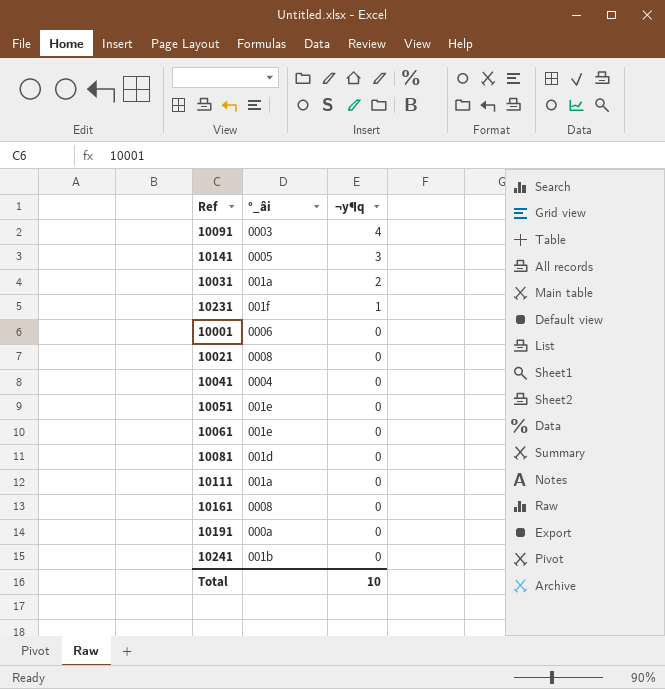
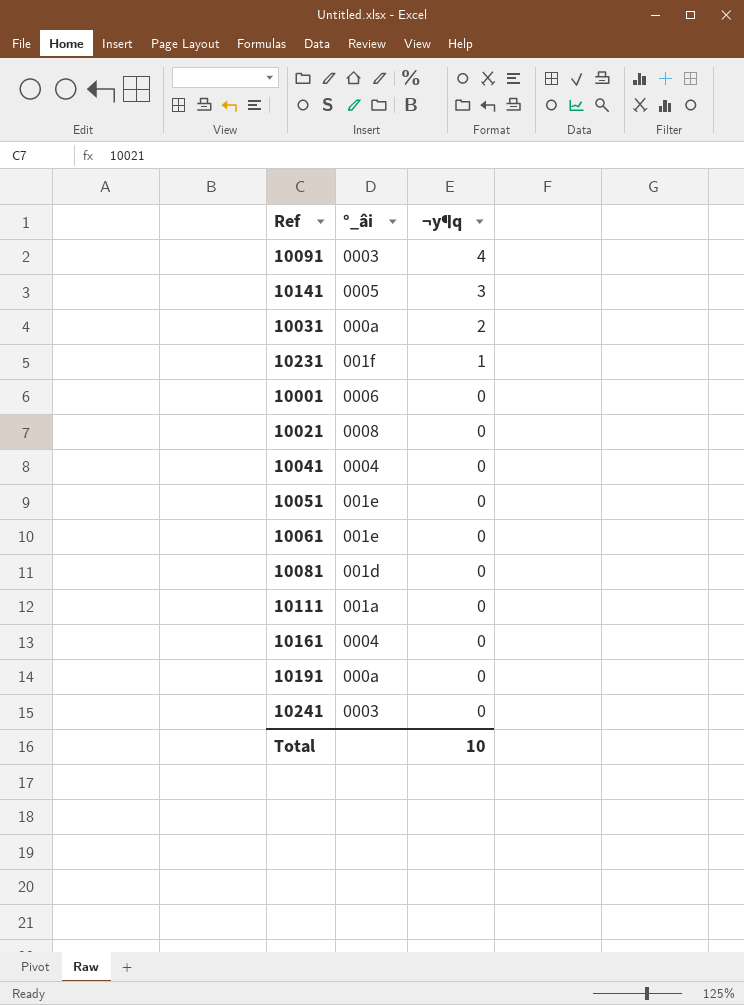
10031 | °_âi: 001a -> 000a
10161 | °_âi: 0008 -> 0004
10241 | °_âi: 001b -> 0003

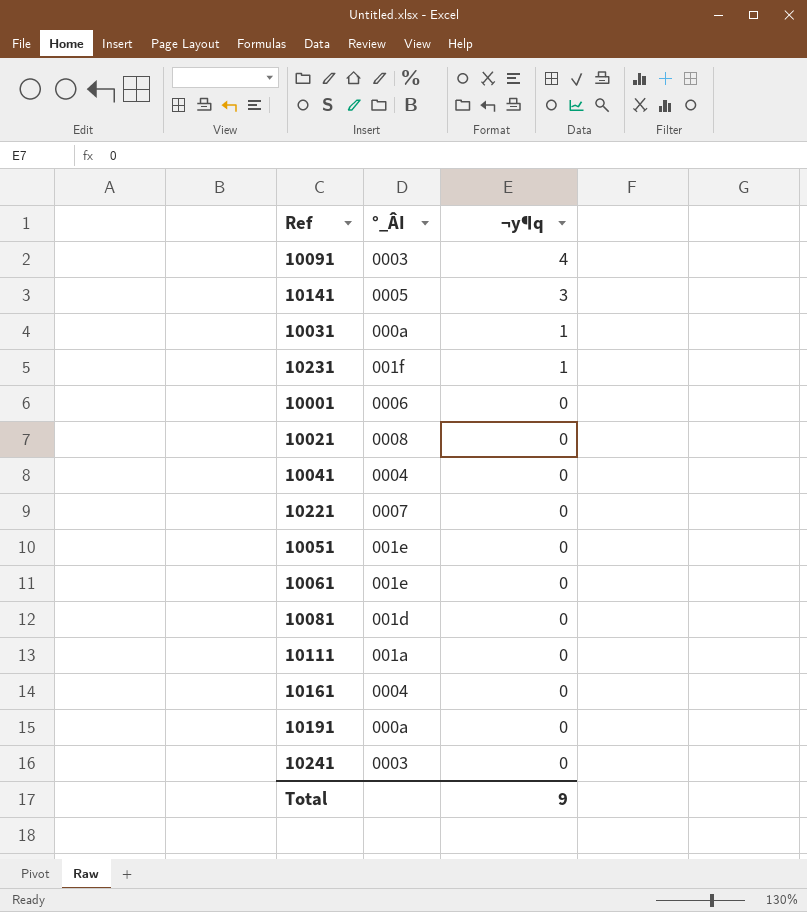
column name: °_âi -> °_ÂI
10031 | ¬y¶q: 2 -> 1
row 10221: none -> 0007 | 0
Total | ¬y¶q: 10 -> 9

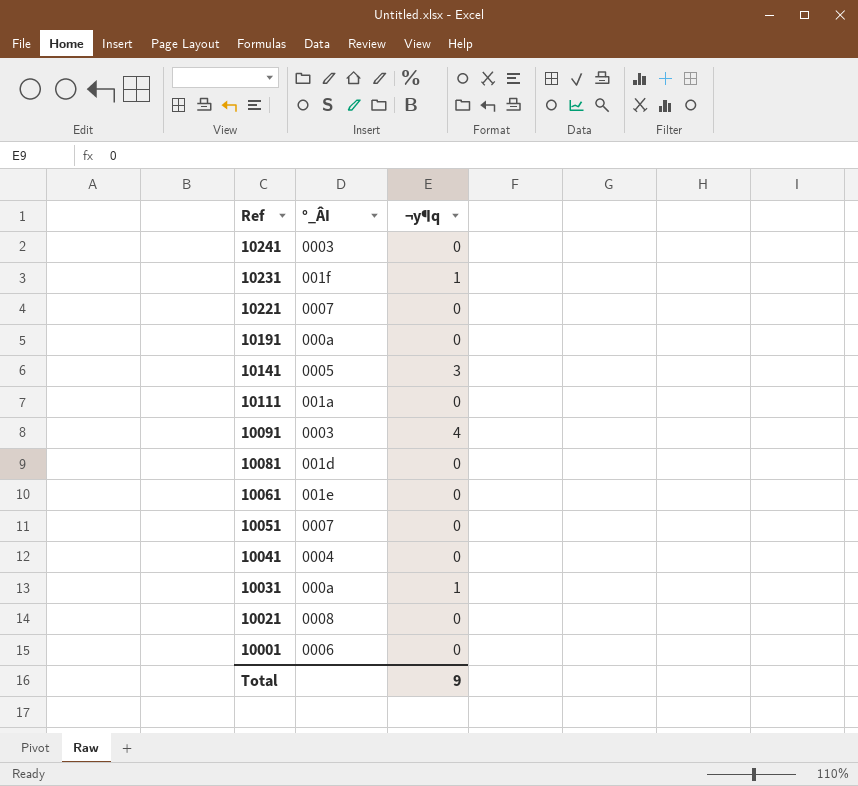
row order: ¬y¶q descending -> Ref descending
row 10161: 0004 | 0 -> none
10051 | °_ÂI: 001e -> 0007

